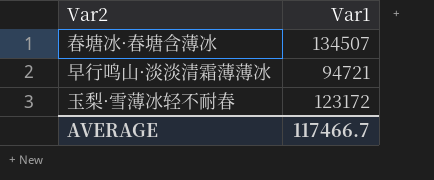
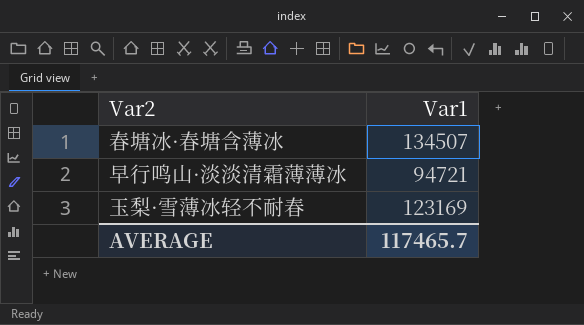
玉梨·雪薄冰轻不耐春 | Var1: 123172 -> 123169
AVERAGE | Var1: 117466.7 -> 117465.7

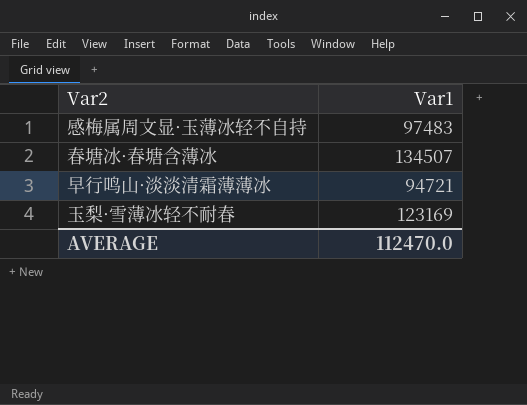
row 感梅属周文显·玉薄冰轻不自持: none -> 97483
AVERAGE | Var1: 117465.7 -> 112470.0

